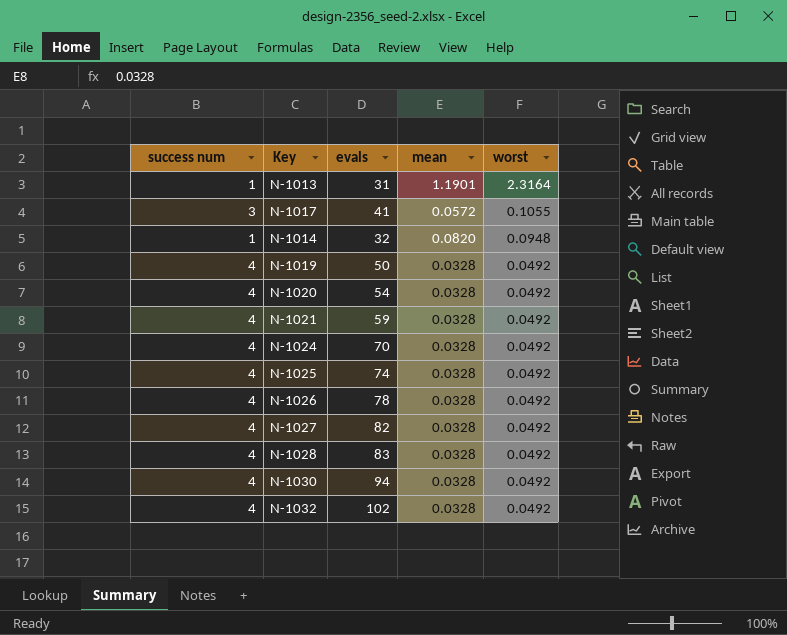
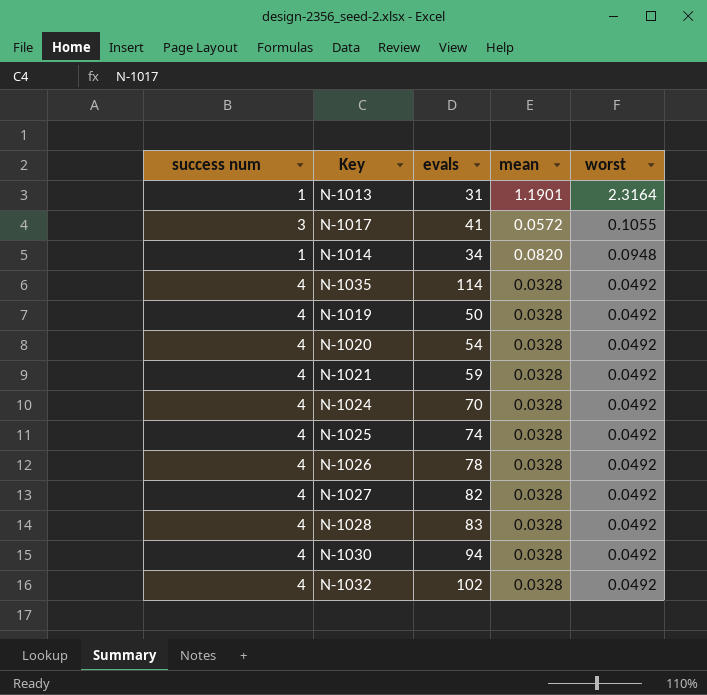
N-1014 | evals: 32 -> 34
row N-1035: none -> 4 | 114 | 0.0328 | 0.0492

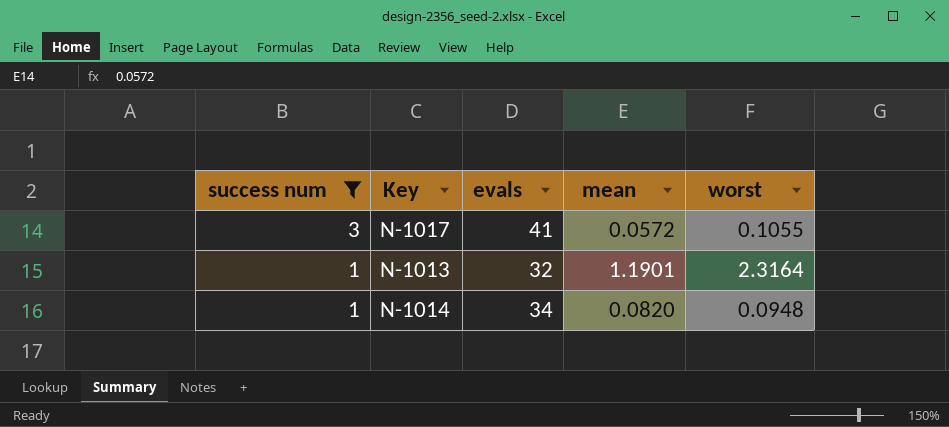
filter: none -> success num != 4
row order: worst descending -> success num descending
N-1013 | evals: 31 -> 32

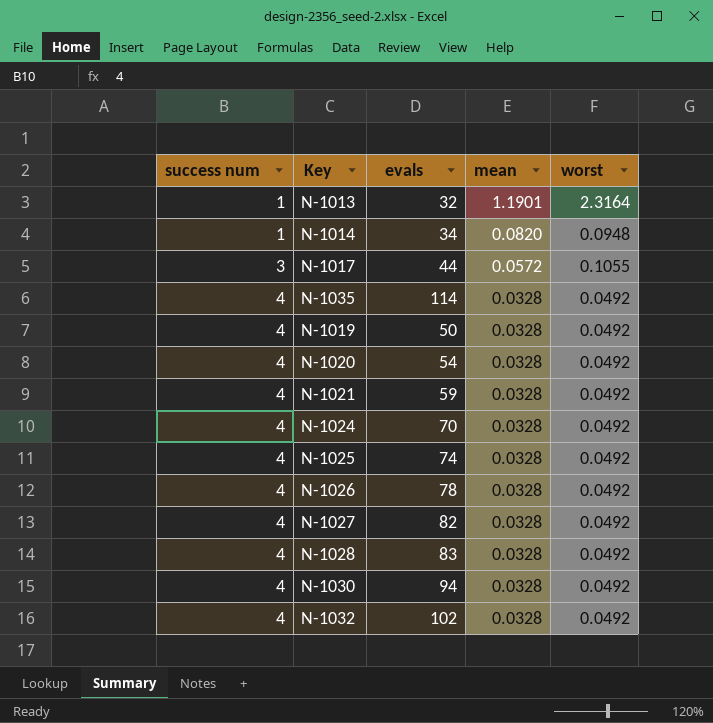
filter: success num != 4 -> none
row order: success num descending -> success num ascending
N-1017 | evals: 41 -> 44

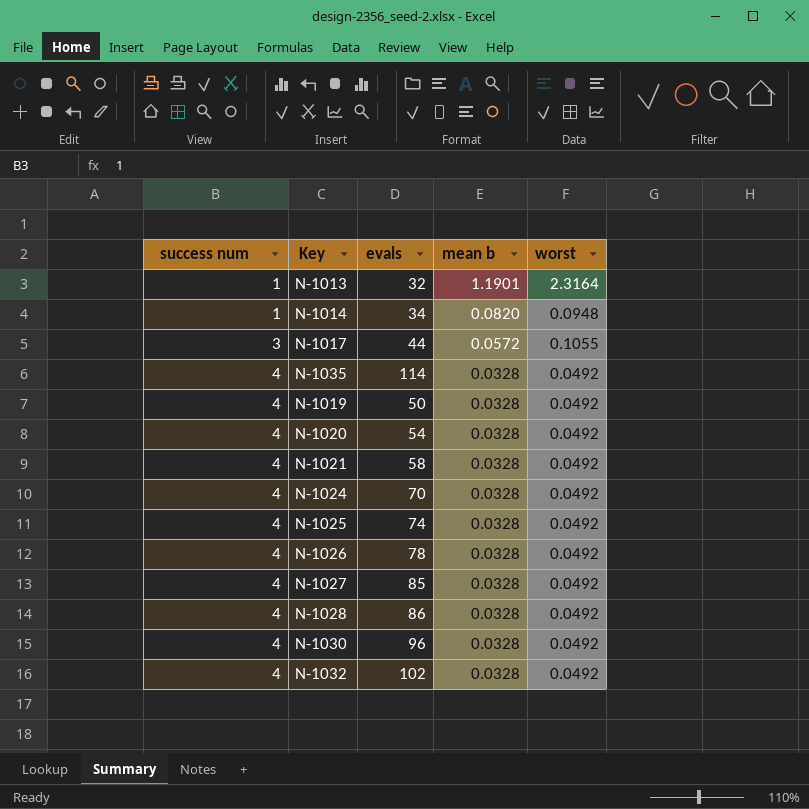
column name: mean -> mean b
N-1021 | evals: 59 -> 58
N-1027 | evals: 82 -> 85
N-1028 | evals: 83 -> 86
N-1030 | evals: 94 -> 96

